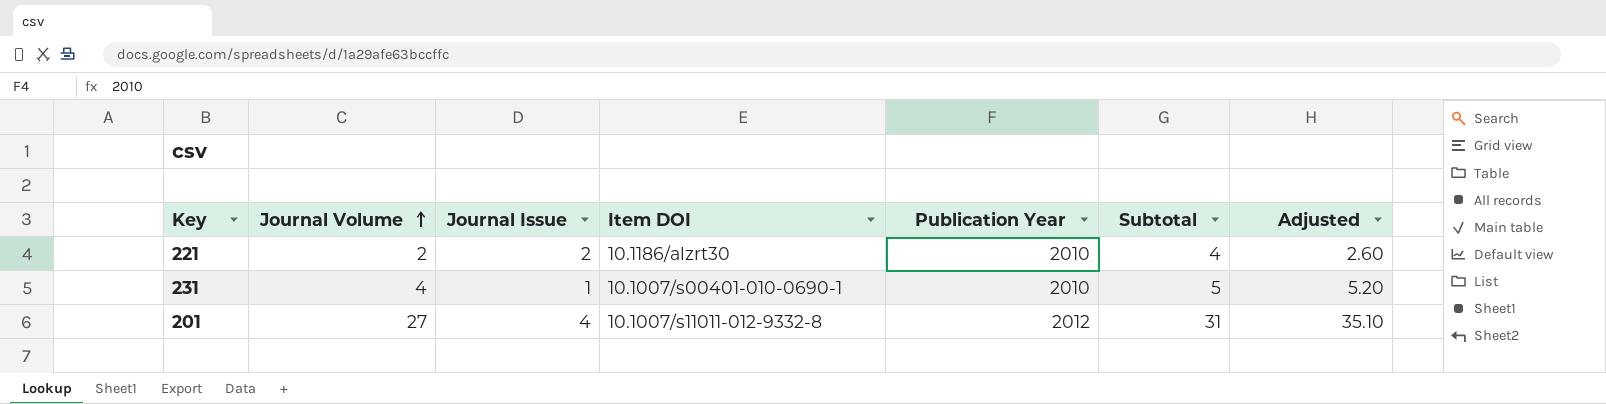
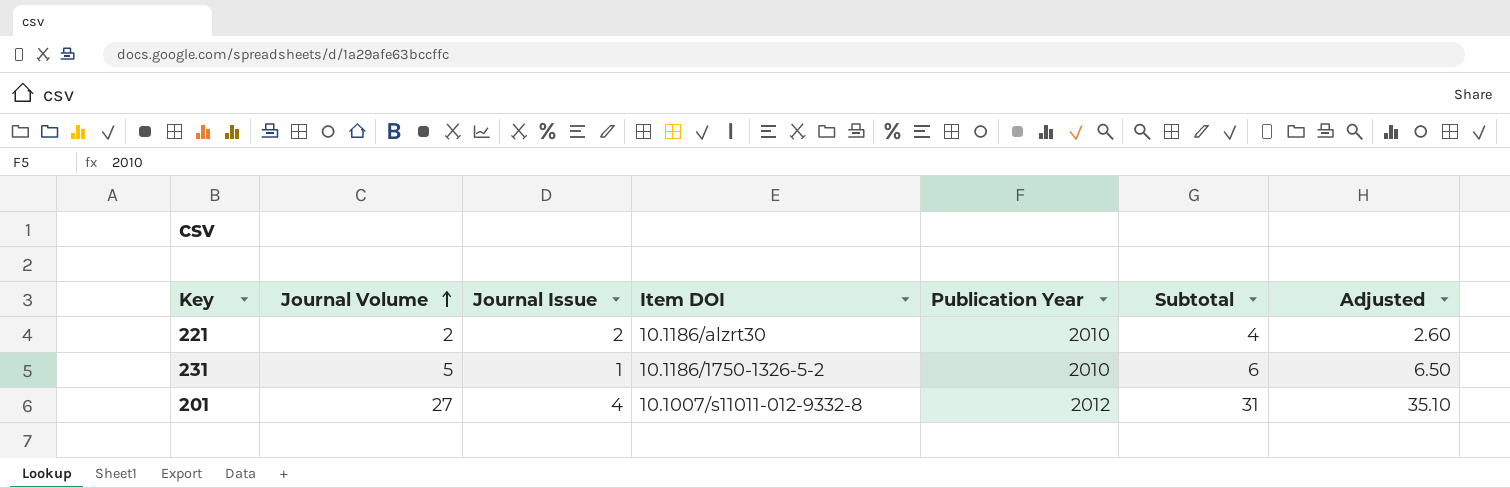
231 | Journal Volume: 4 -> 5
231 | Item DOI: 10.1007/s00401-010-0690-1 -> 10.1186/1750-1326-5-2
231 | Subtotal: 5 -> 6
231 | Adjusted: 5.20 -> 6.50

